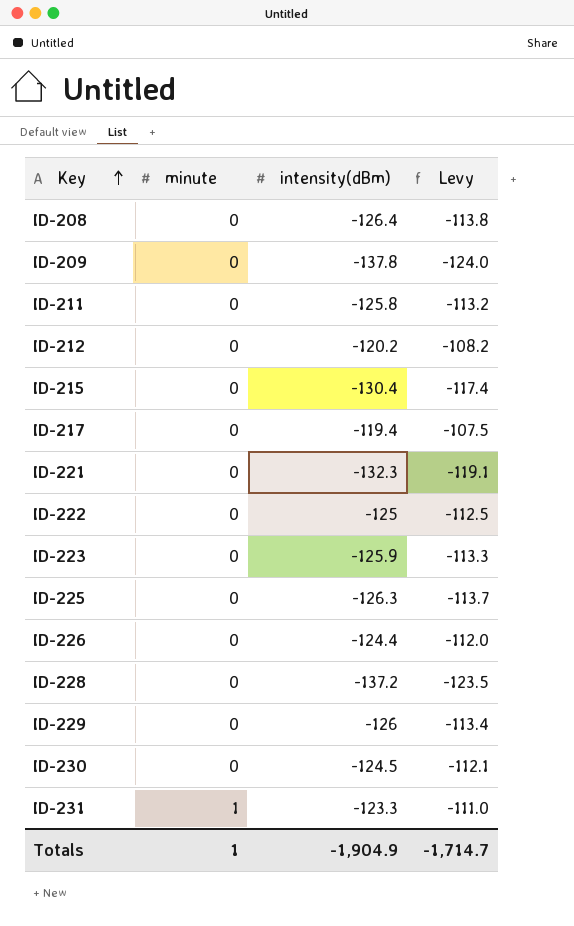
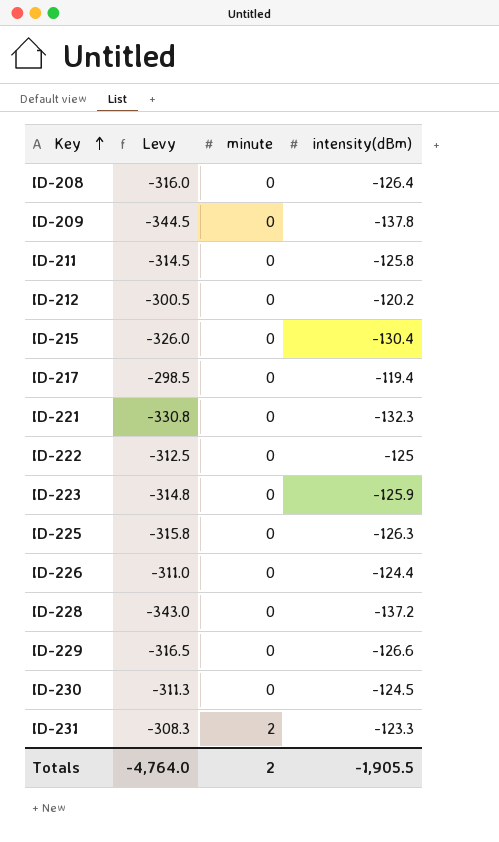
column Levy | formula: [intensity(dBm)] * 0.9 -> [intensity(dBm)] * 2.5
column Levy | position: 4 -> 2
ID-229 | intensity(dBm): -126 -> -126.6
ID-231 | minute: 1 -> 2
Totals | Levy: -1,714.7 -> -4,764.0
Totals | minute: 1 -> 2
Totals | intensity(dBm): -1,904.9 -> -1,905.5

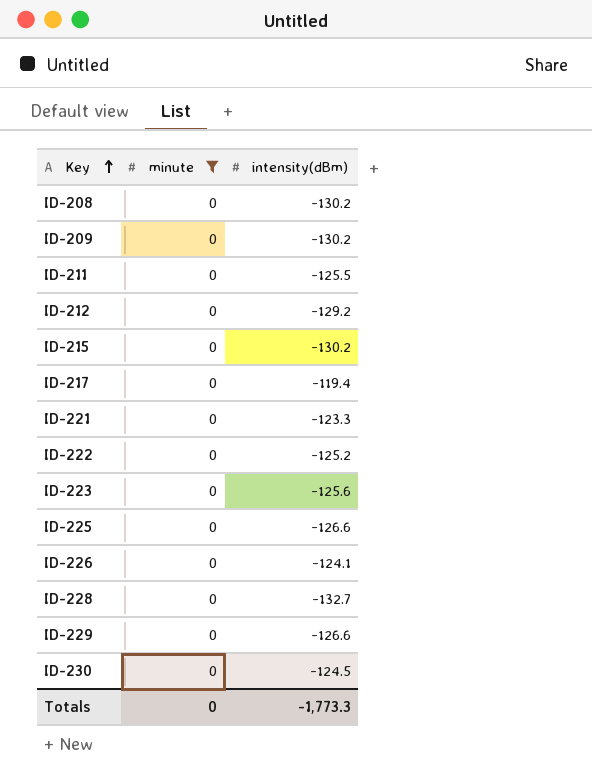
filter: none -> minute = 0
column Levy | formula: [intensity(dBm)] * 2.5 -> none
ID-208 | intensity(dBm): -126.4 -> -130.2
ID-209 | intensity(dBm): -137.8 -> -130.2
ID-211 | intensity(dBm): -125.8 -> -125.5
ID-212 | intensity(dBm): -120.2 -> -129.2
ID-215 | intensity(dBm): -130.4 -> -130.2
ID-221 | intensity(dBm): -132.3 -> -123.3
ID-222 | intensity(dBm): -125 -> -125.2
ID-223 | intensity(dBm): -125.9 -> -125.6
ID-225 | intensity(dBm): -126.3 -> -126.6
ID-226 | intensity(dBm): -124.4 -> -124.1
ID-228 | intensity(dBm): -137.2 -> -132.7
Totals | minute: 2 -> 0
Totals | intensity(dBm): -1,905.5 -> -1,773.3

